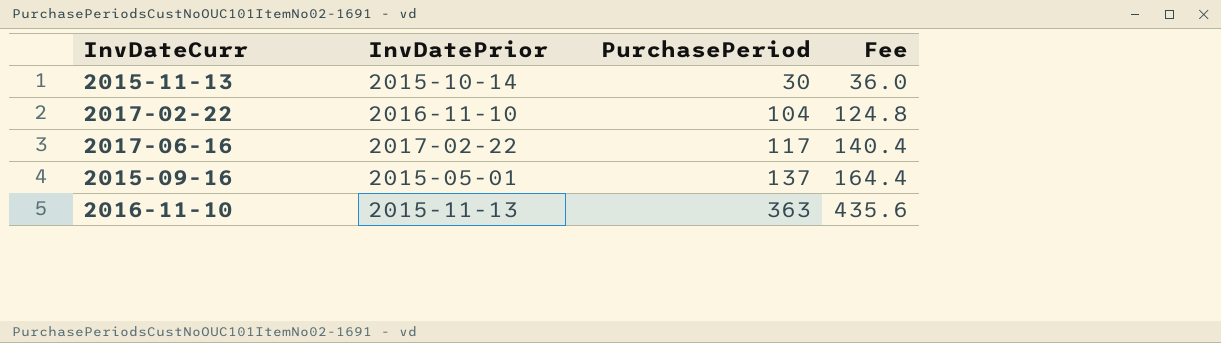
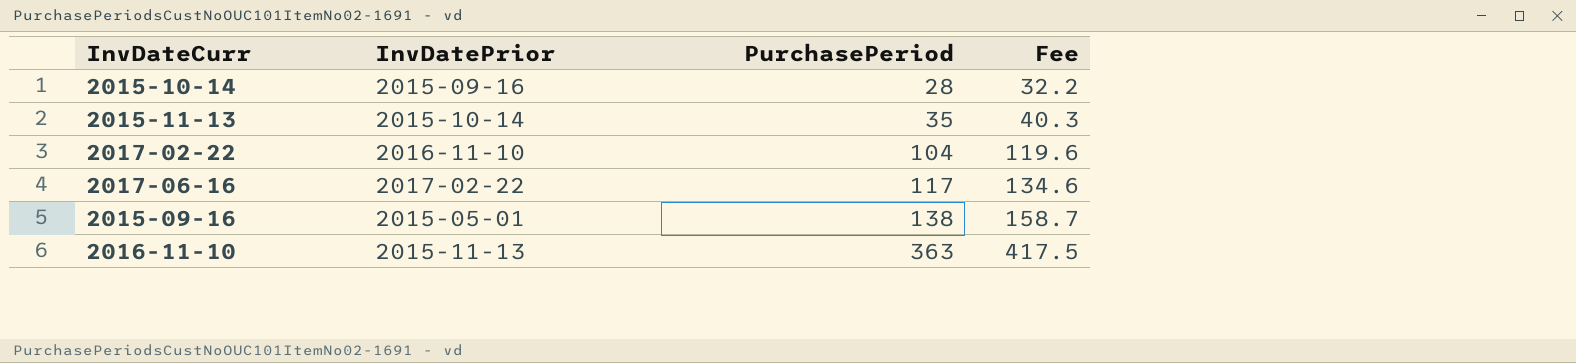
column Fee | formula: [PurchasePeriod] * 1.2 -> [PurchasePeriod] * 1.15
row 2015-10-14: none -> 2015-09-16 | 28 | 32.2
2015-11-13 | PurchasePeriod: 30 -> 35
2015-09-16 | PurchasePeriod: 137 -> 138

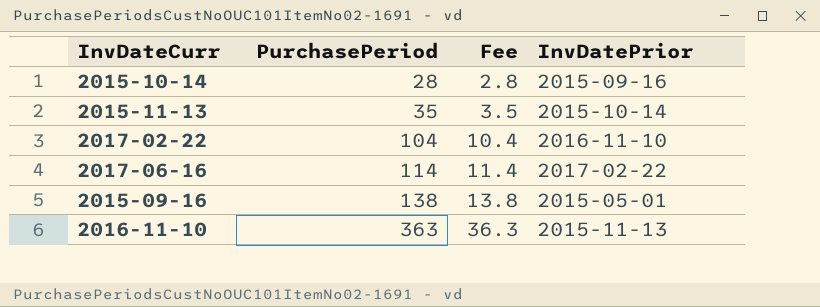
column Fee | formula: [PurchasePeriod] * 1.15 -> [PurchasePeriod] * 0.1
column InvDatePrior | position: 2 -> 4
2017-06-16 | PurchasePeriod: 117 -> 114

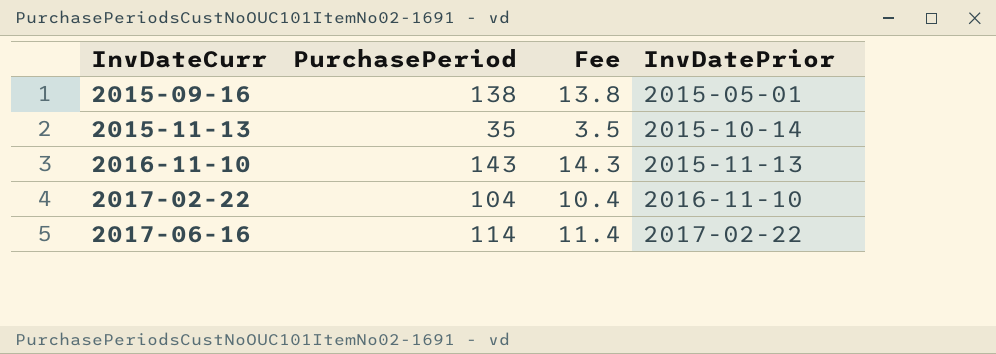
row order: PurchasePeriod ascending -> InvDateCurr ascending
row 2015-10-14: 28 | 2.8 | 2015-09-16 -> none
2016-11-10 | PurchasePeriod: 363 -> 143
2016-11-10 | Fee: 36.3 -> 14.3

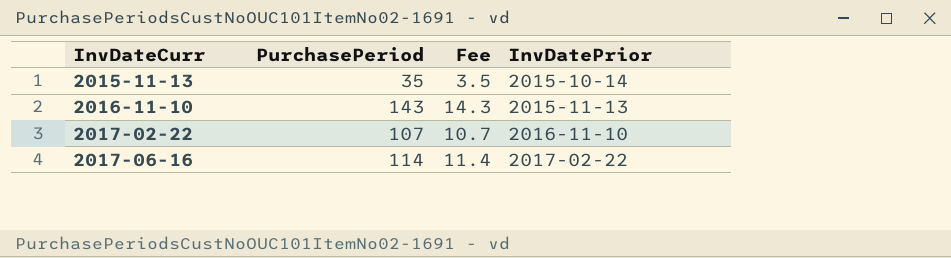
row 2015-09-16: 138 | 13.8 | 2015-05-01 -> none
2017-02-22 | PurchasePeriod: 104 -> 107
2017-02-22 | Fee: 10.4 -> 10.7

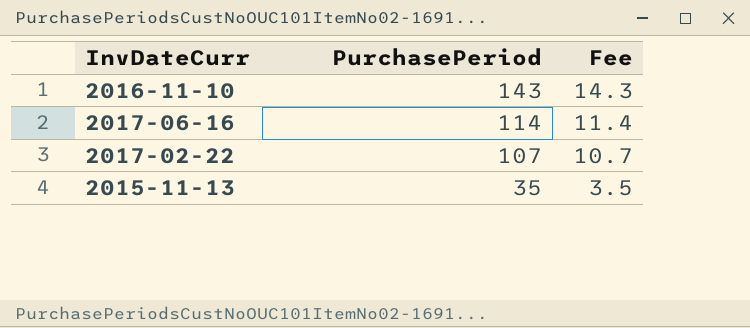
row order: InvDateCurr ascending -> PurchasePeriod descending
column InvDatePrior | position: 4 -> none

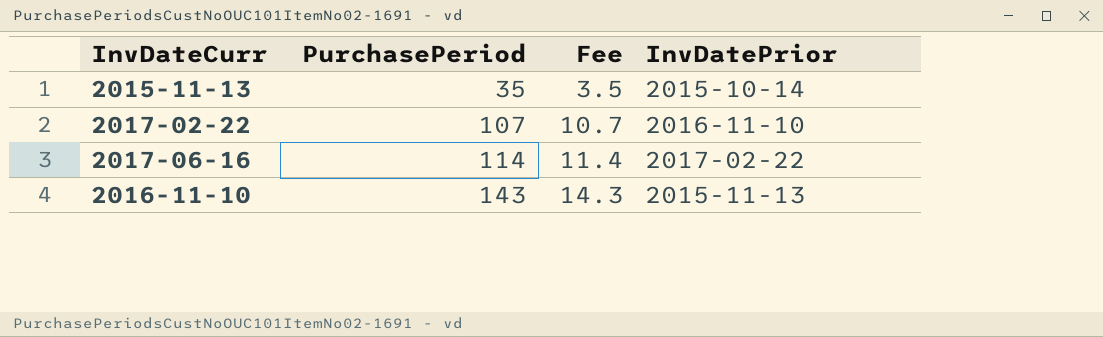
row order: PurchasePeriod descending -> PurchasePeriod ascending
column InvDatePrior | position: none -> 4

